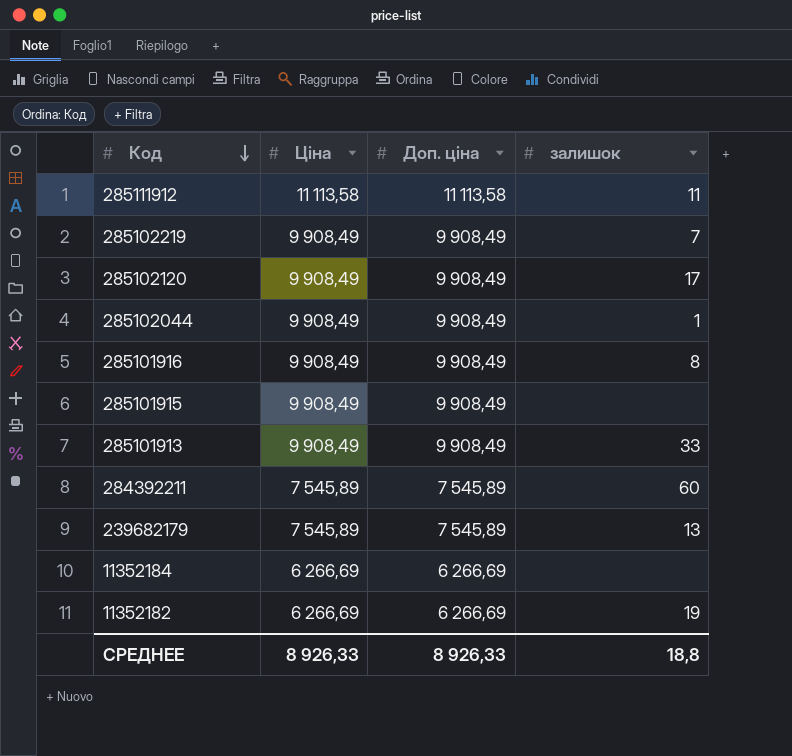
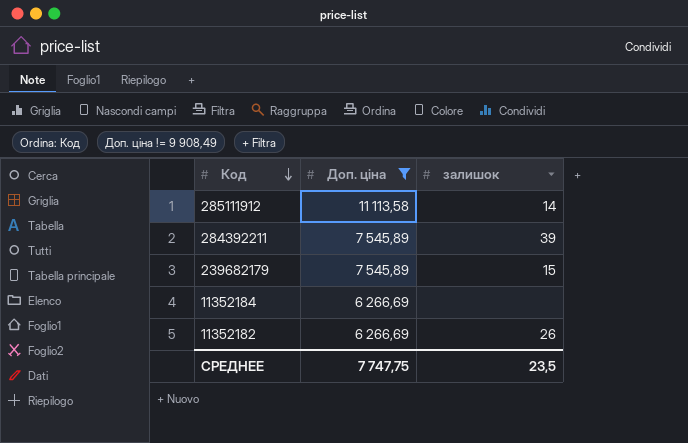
filter: none -> Доп. ціна != 9 908,49
column Ціна | position: 2 -> none
285111912 | залишок: 11 -> 14
284392211 | залишок: 60 -> 39
239682179 | залишок: 13 -> 15
11352182 | залишок: 19 -> 26
СРЕДНЕЕ | Доп. ціна: 8 926,33 -> 7 747,75
СРЕДНЕЕ | залишок: 18,8 -> 23,5

